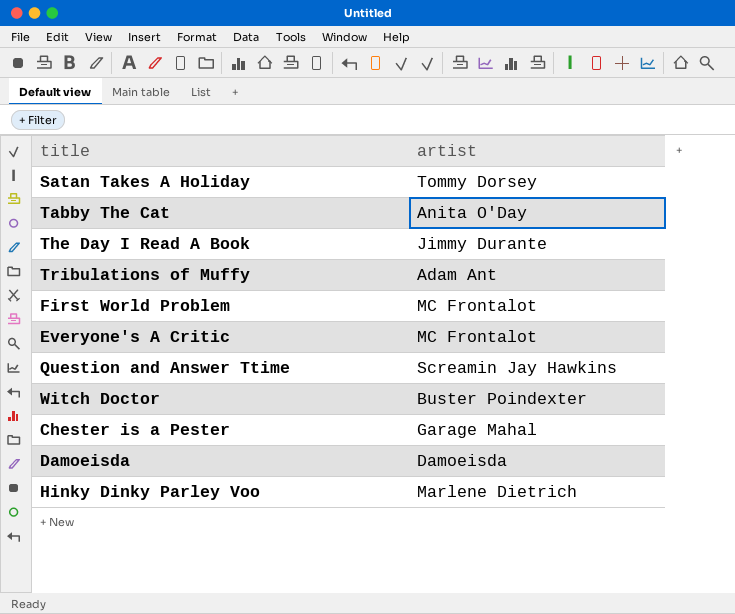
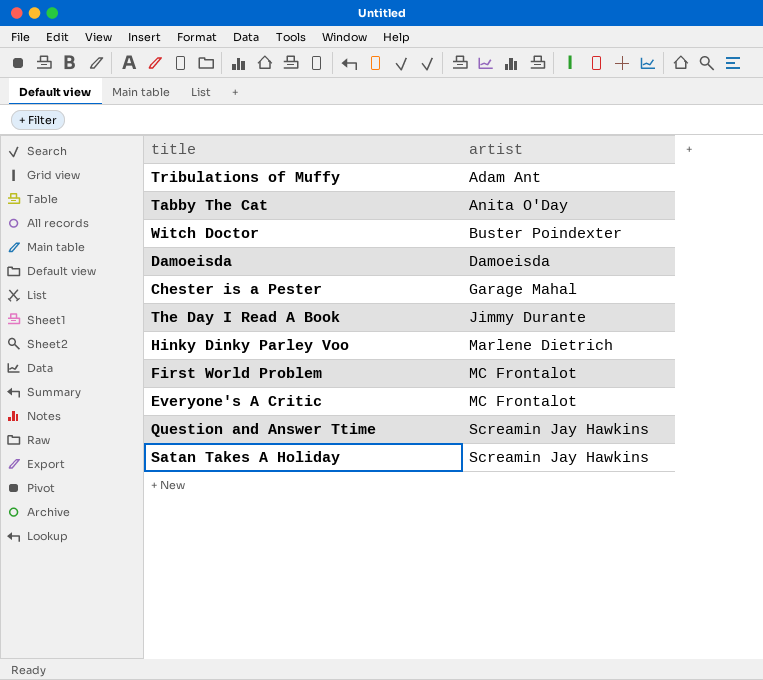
row order: none -> artist ascending
Satan Takes A Holiday | artist: Tommy Dorsey -> Screamin Jay Hawkins

